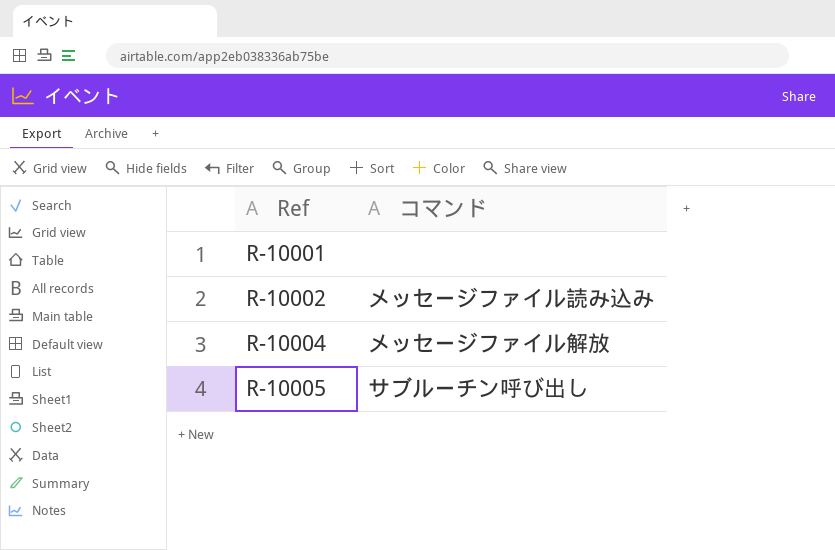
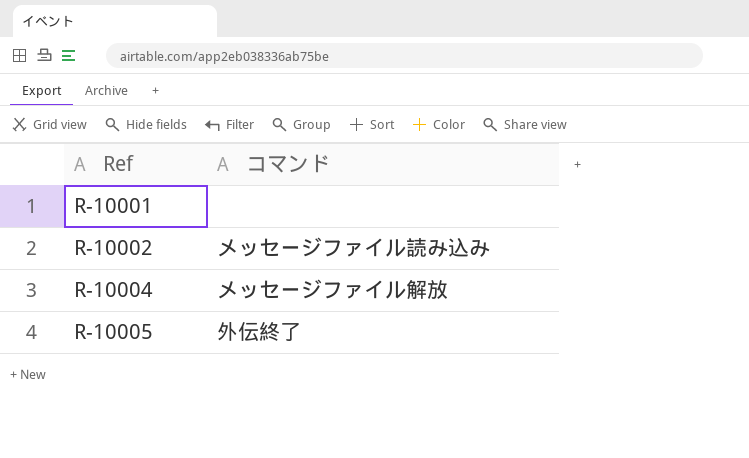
R-10005 | コマンド: サブルーチン呼び出し -> 外伝終了

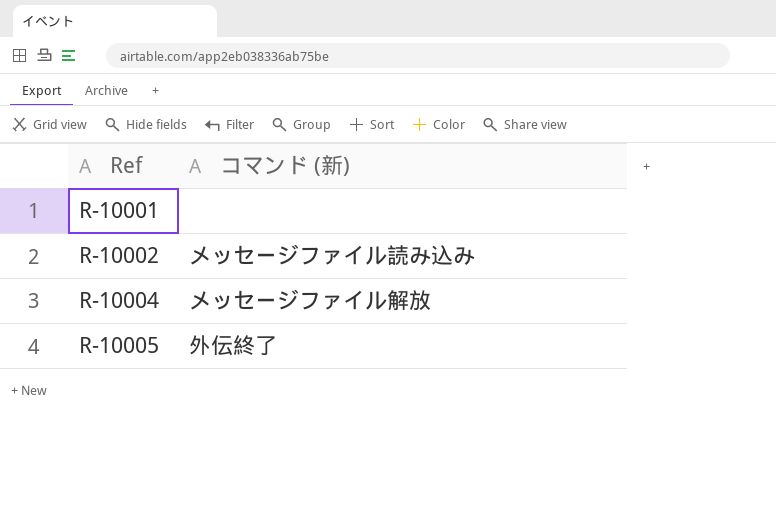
column name: コマンド -> コマンド (新)

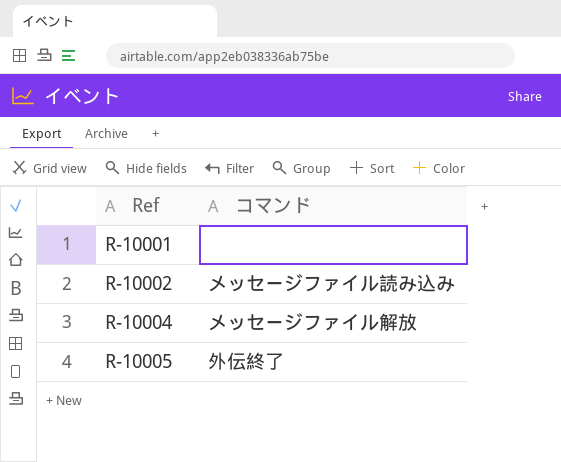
column name: コマンド (新) -> コマンド

